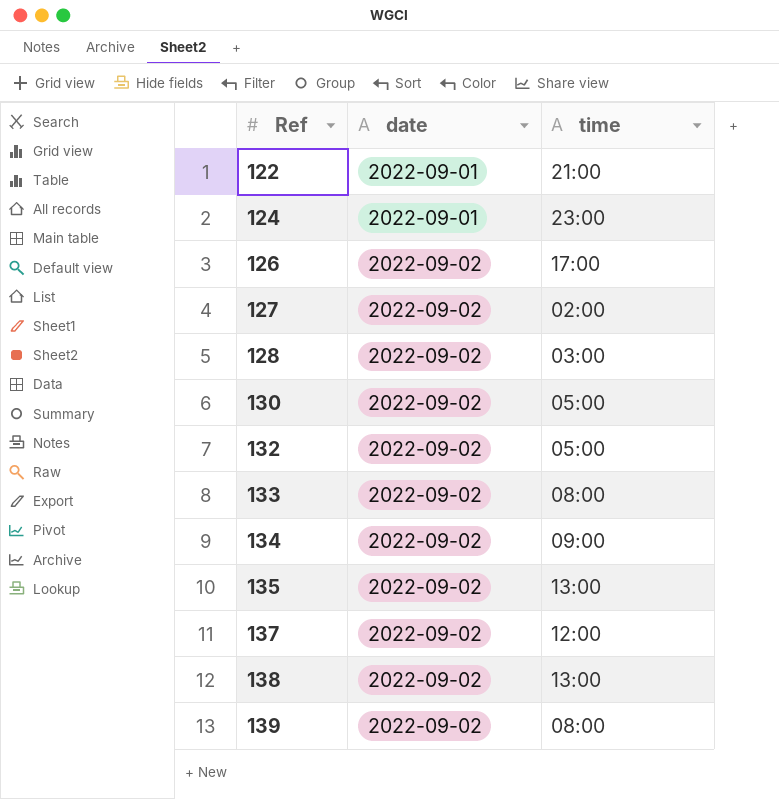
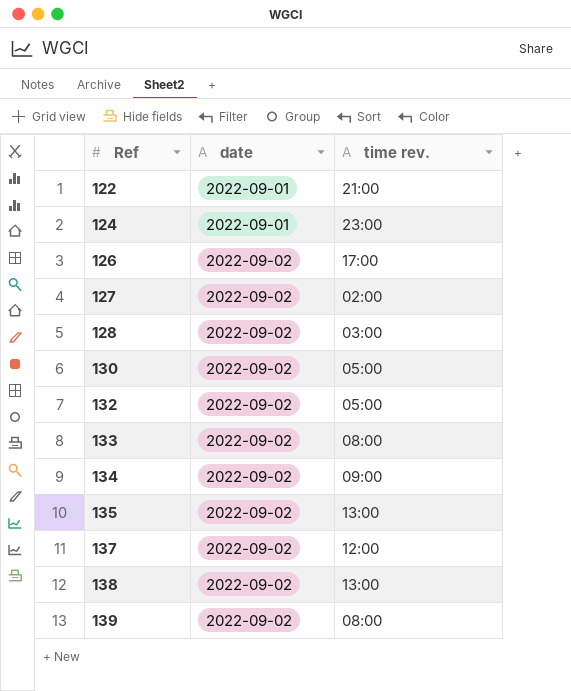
column name: time -> time rev.

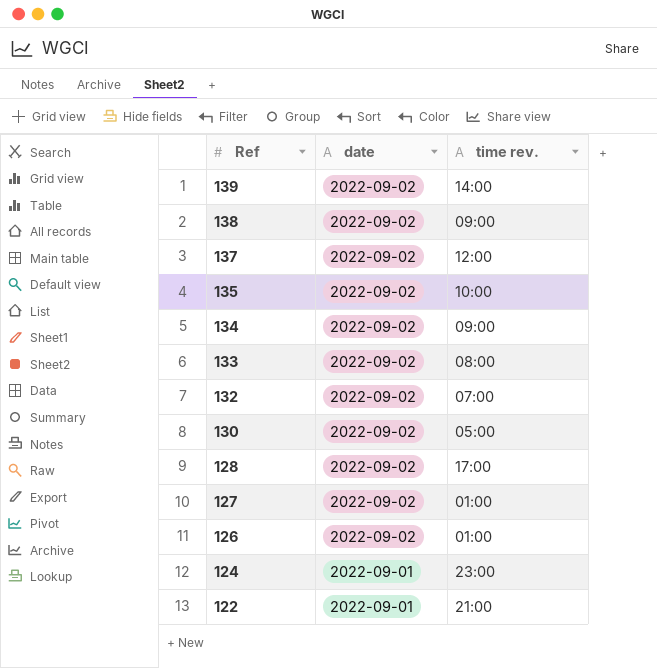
row order: Ref ascending -> Ref descending
139 | time rev.: 08:00 -> 14:00
138 | time rev.: 13:00 -> 09:00
135 | time rev.: 13:00 -> 10:00
132 | time rev.: 05:00 -> 07:00
128 | time rev.: 03:00 -> 17:00
127 | time rev.: 02:00 -> 01:00
126 | time rev.: 17:00 -> 01:00

